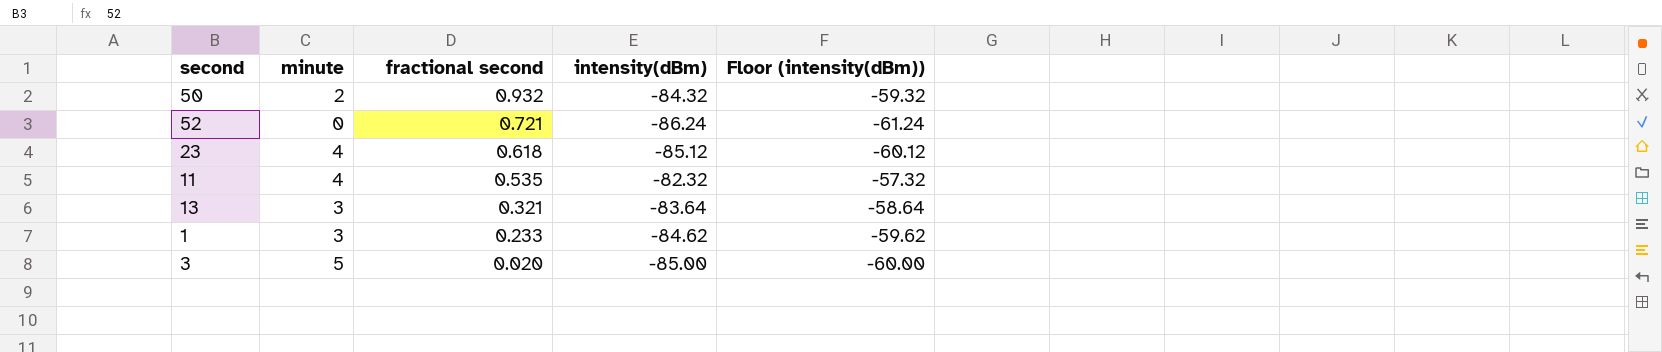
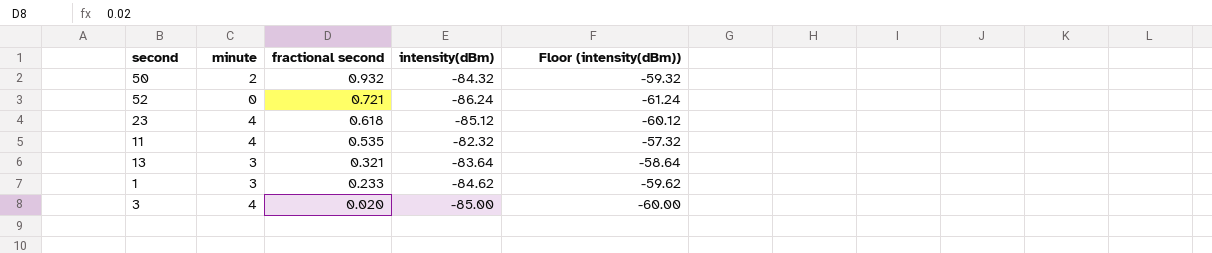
3 | minute: 5 -> 4

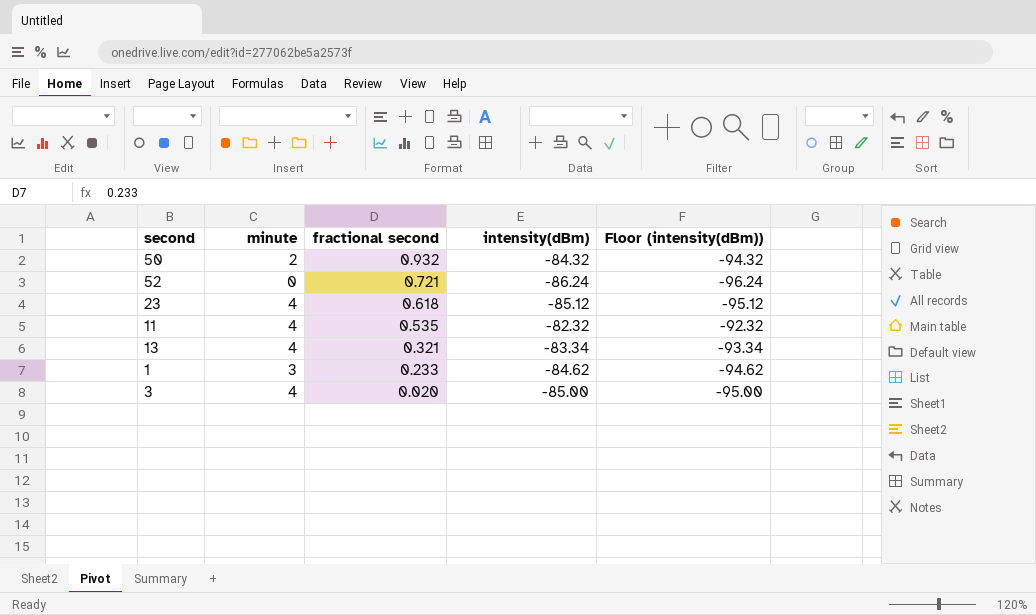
column Floor (intensity(dBm)) | formula: [intensity(dBm)] + 25 -> [intensity(dBm)] - 10
13 | minute: 3 -> 4
13 | intensity(dBm): -83.64 -> -83.34

